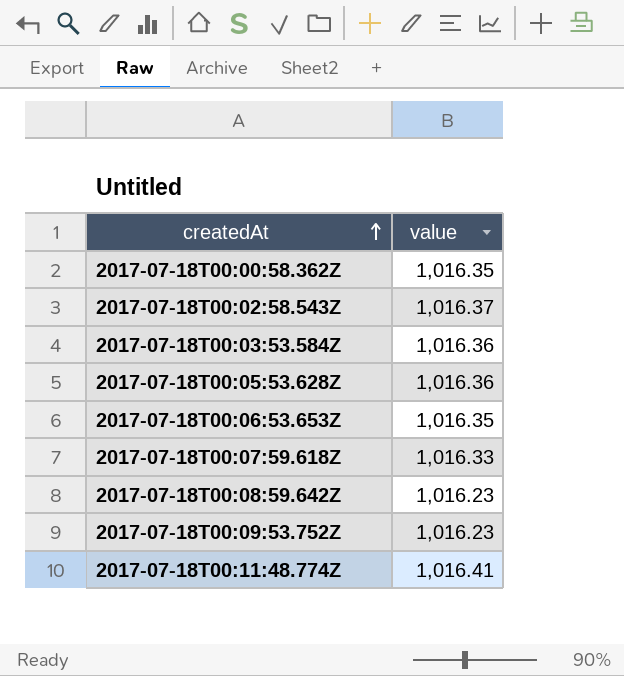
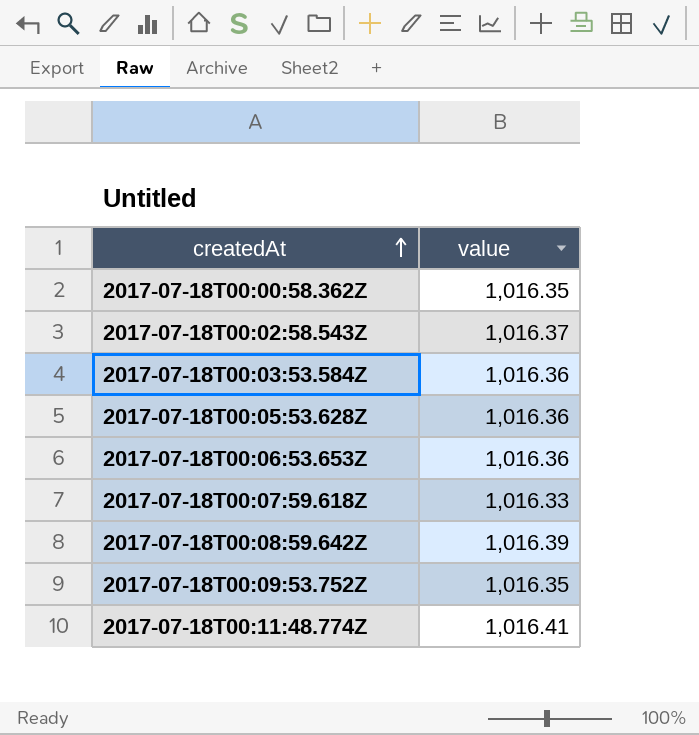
2017-07-18T00:06:53.653Z | value: 1,016.35 -> 1,016.36
2017-07-18T00:08:59.642Z | value: 1,016.23 -> 1,016.39
2017-07-18T00:09:53.752Z | value: 1,016.23 -> 1,016.35

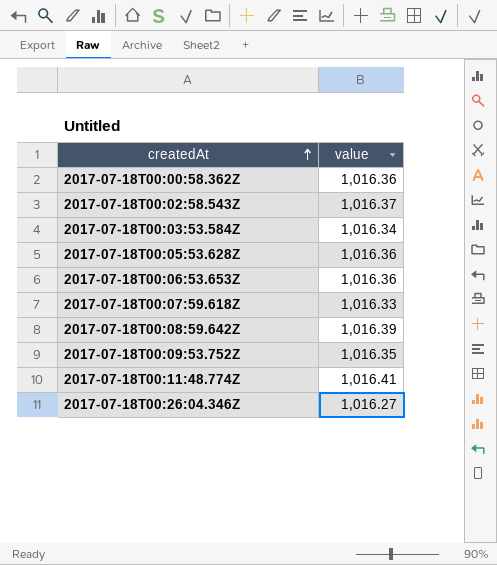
2017-07-18T00:00:58.362Z | value: 1,016.35 -> 1,016.36
2017-07-18T00:03:53.584Z | value: 1,016.36 -> 1,016.34
row 2017-07-18T00:26:04.346Z: none -> 1,016.27

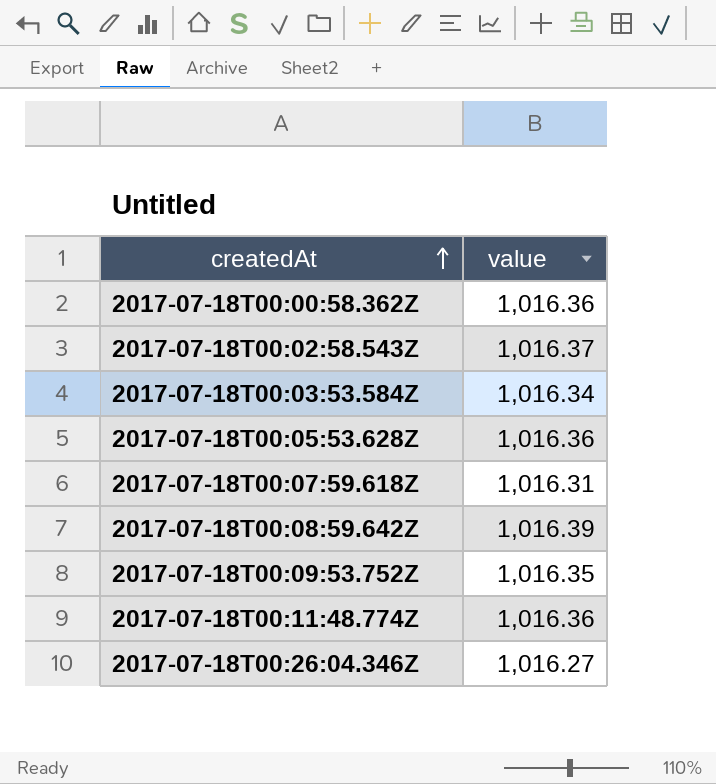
row 2017-07-18T00:06:53.653Z: 1,016.36 -> none
2017-07-18T00:07:59.618Z | value: 1,016.33 -> 1,016.31
2017-07-18T00:11:48.774Z | value: 1,016.41 -> 1,016.36

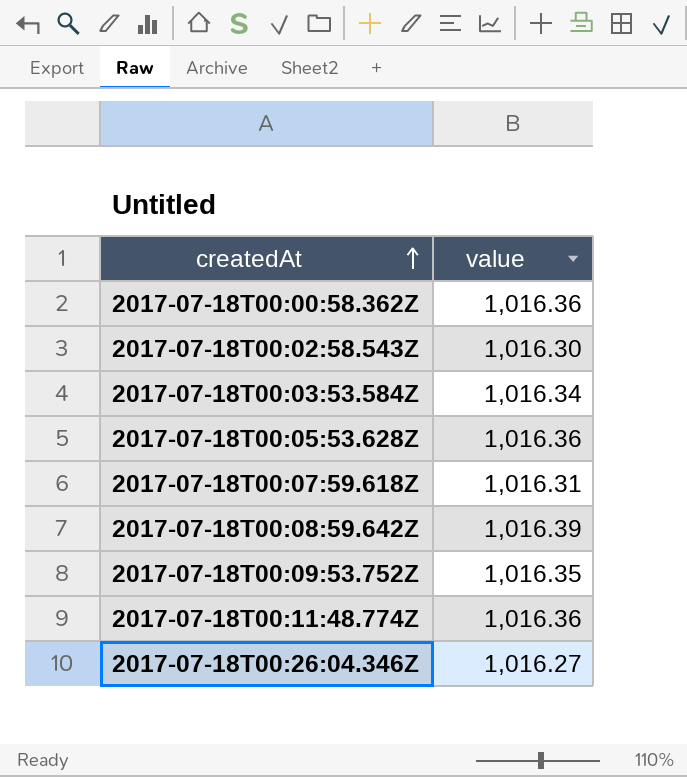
2017-07-18T00:02:58.543Z | value: 1,016.37 -> 1,016.30

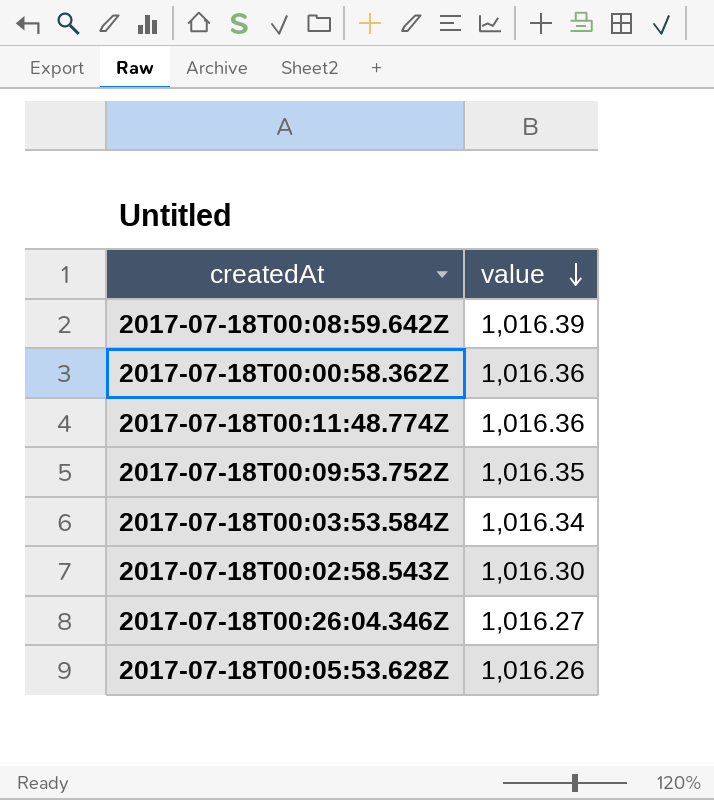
row order: createdAt ascending -> value descending
row 2017-07-18T00:07:59.618Z: 1,016.31 -> none
2017-07-18T00:05:53.628Z | value: 1,016.36 -> 1,016.26

